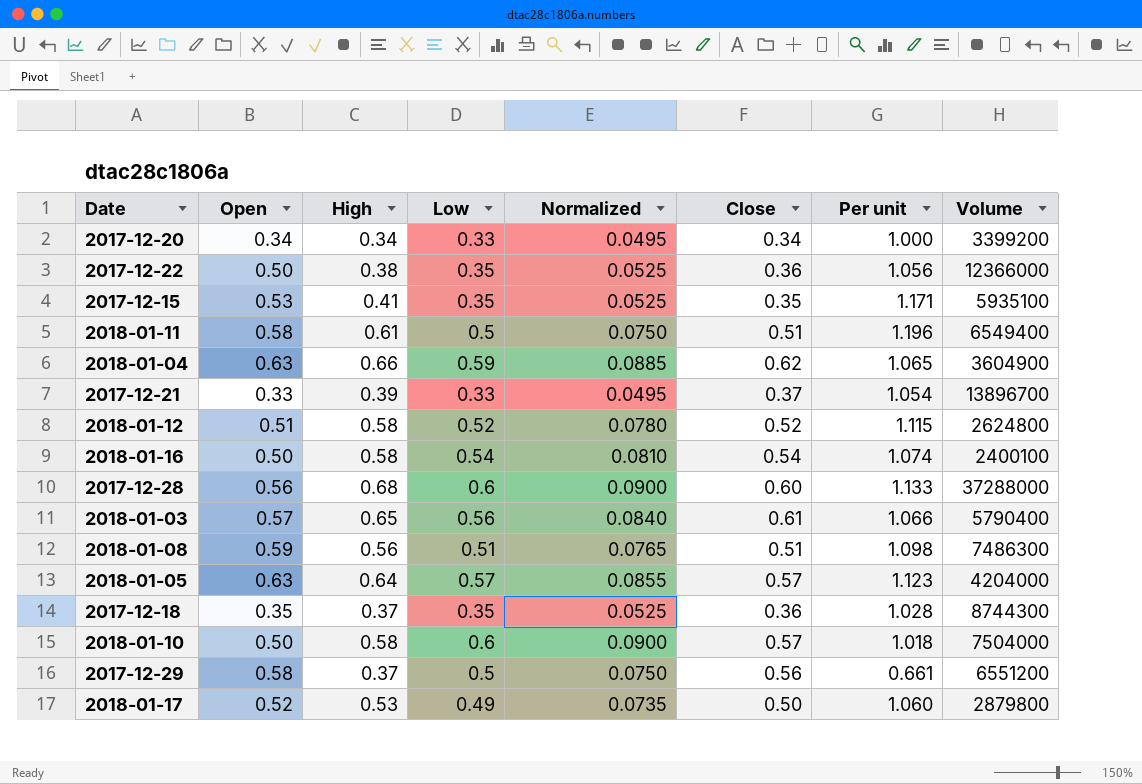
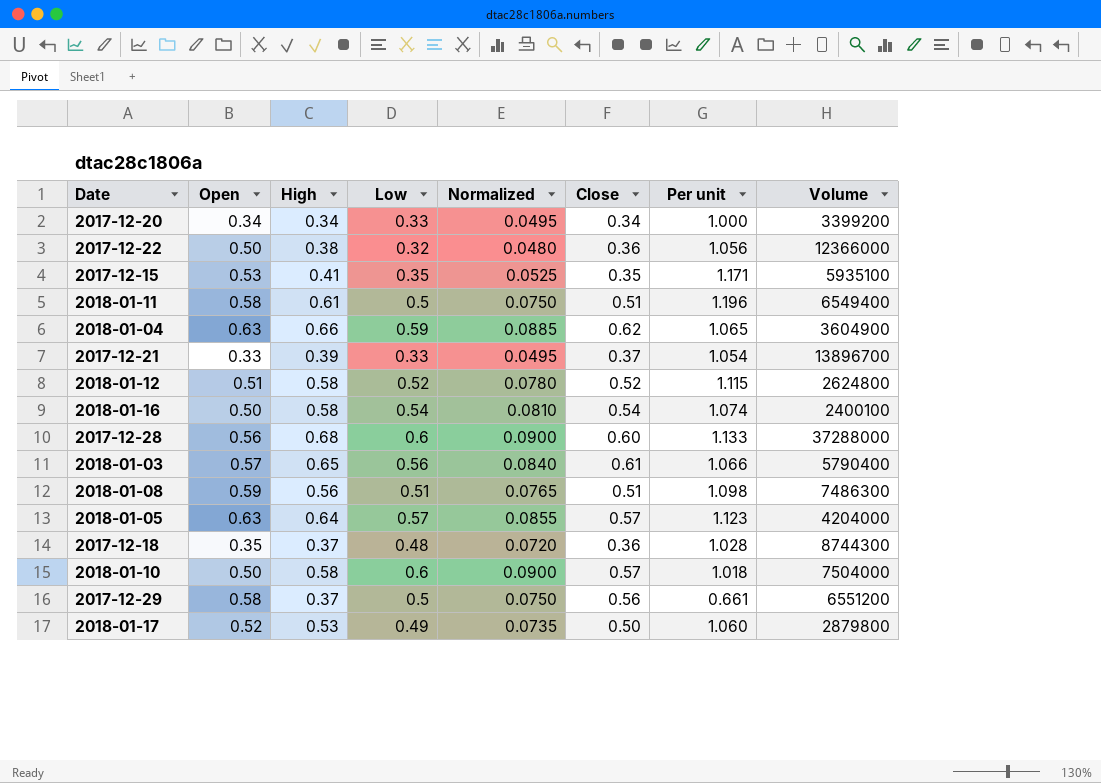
2017-12-22 | Low: 0.35 -> 0.32
2017-12-22 | Normalized: 0.0525 -> 0.0480
2017-12-18 | Low: 0.35 -> 0.48
2017-12-18 | Normalized: 0.0525 -> 0.0720

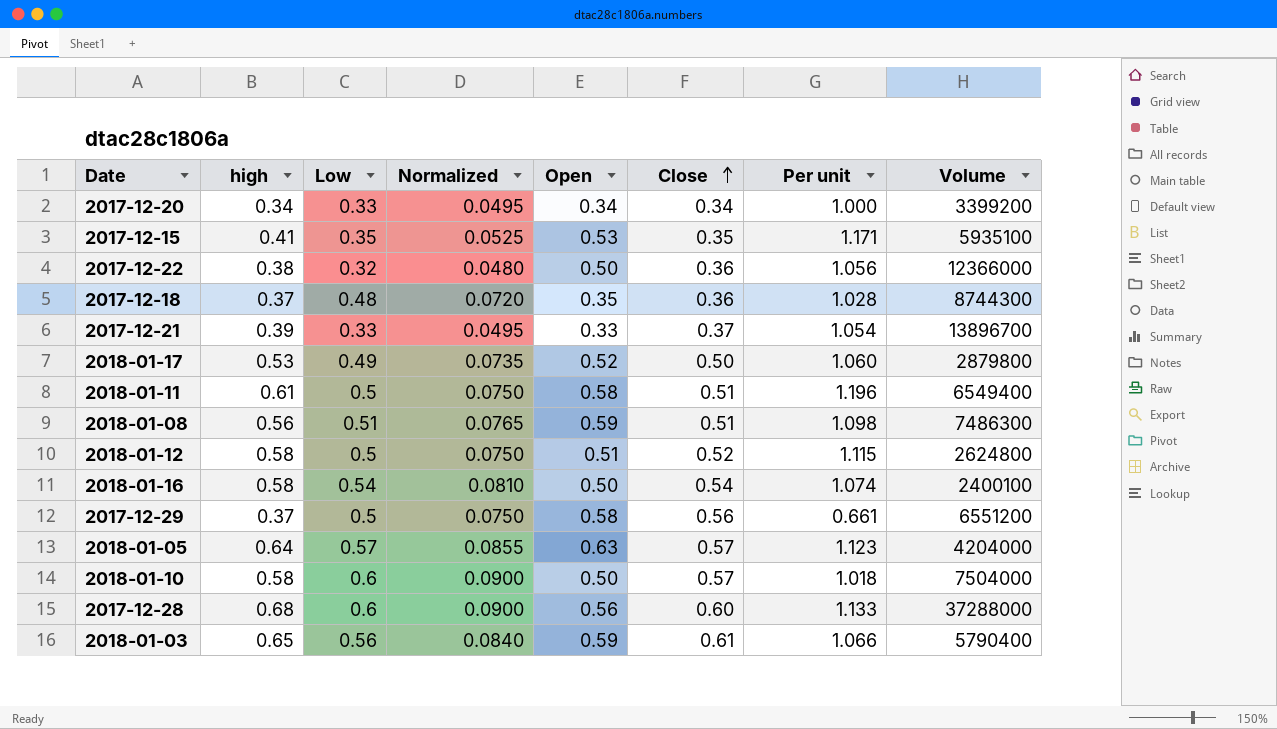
row order: none -> Close ascending
column name: High -> high
column Open | position: 2 -> 5
row 2018-01-04: 0.63 | 0.66 | 0.59 | 0.0885 | 0.62 | 1.065 | 3604900 -> none
2018-01-12 | Low: 0.52 -> 0.5
2018-01-12 | Normalized: 0.0780 -> 0.0750
2018-01-03 | Open: 0.57 -> 0.59

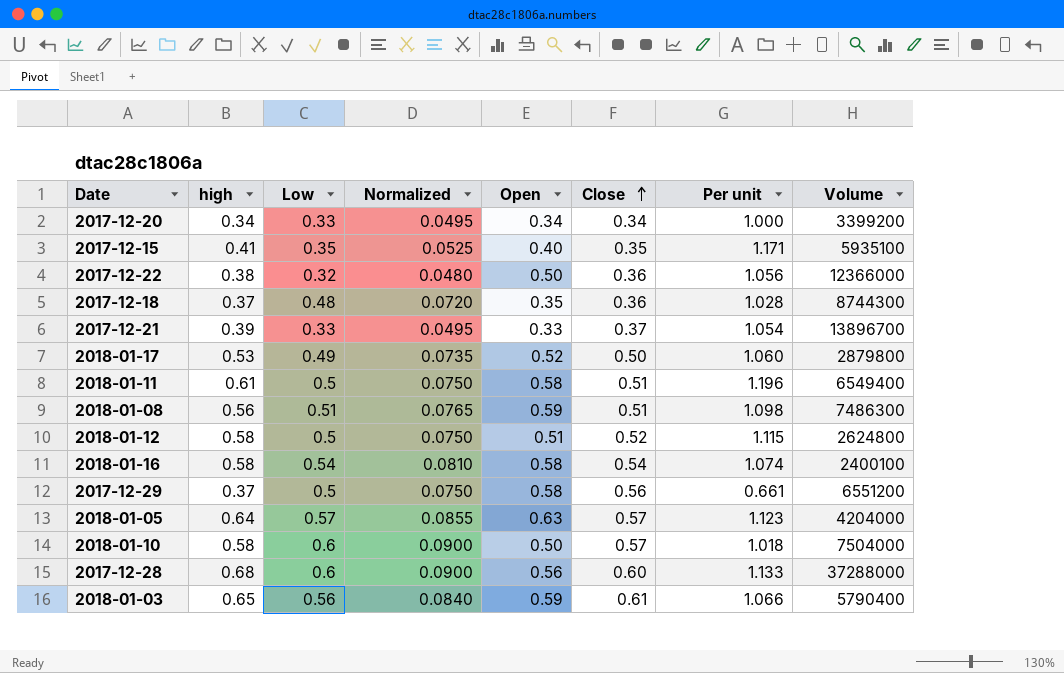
2017-12-15 | Open: 0.53 -> 0.40
2018-01-16 | Open: 0.50 -> 0.58

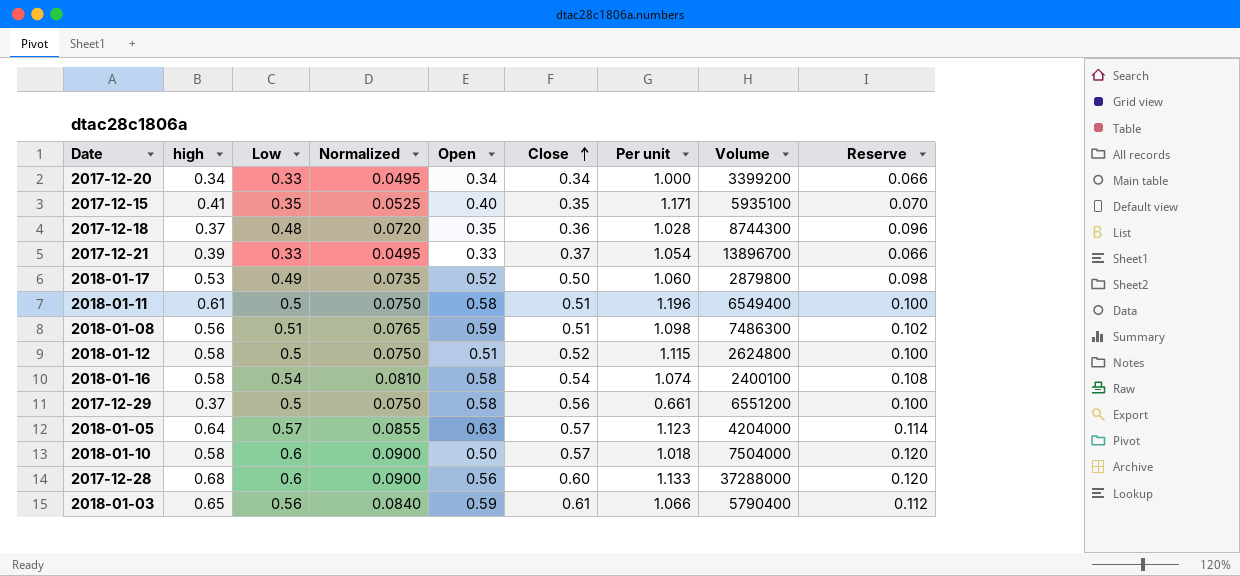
column Reserve | formula: none -> [Low] * 0.2
row 2017-12-22: 0.38 | 0.32 | 0.0480 | 0.50 | 0.36 | 1.056 | 12366000 -> none

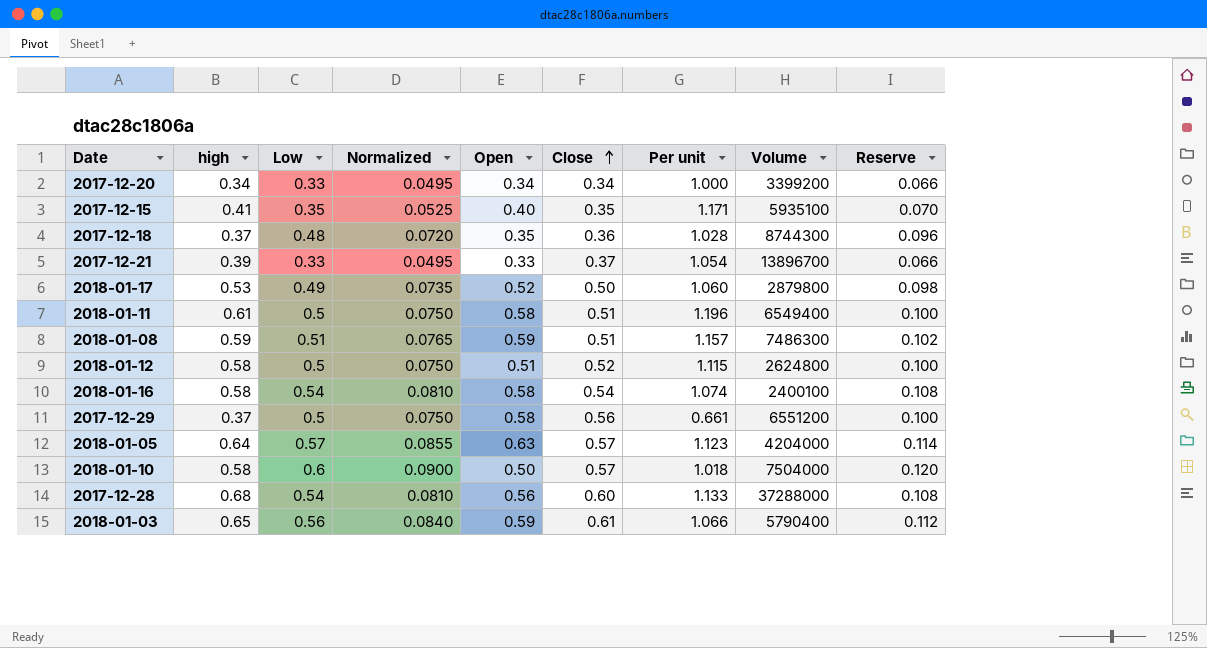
2018-01-08 | high: 0.56 -> 0.59
2018-01-08 | Per unit: 1.098 -> 1.157
2017-12-28 | Low: 0.6 -> 0.54
2017-12-28 | Normalized: 0.0900 -> 0.0810
2017-12-28 | Reserve: 0.120 -> 0.108

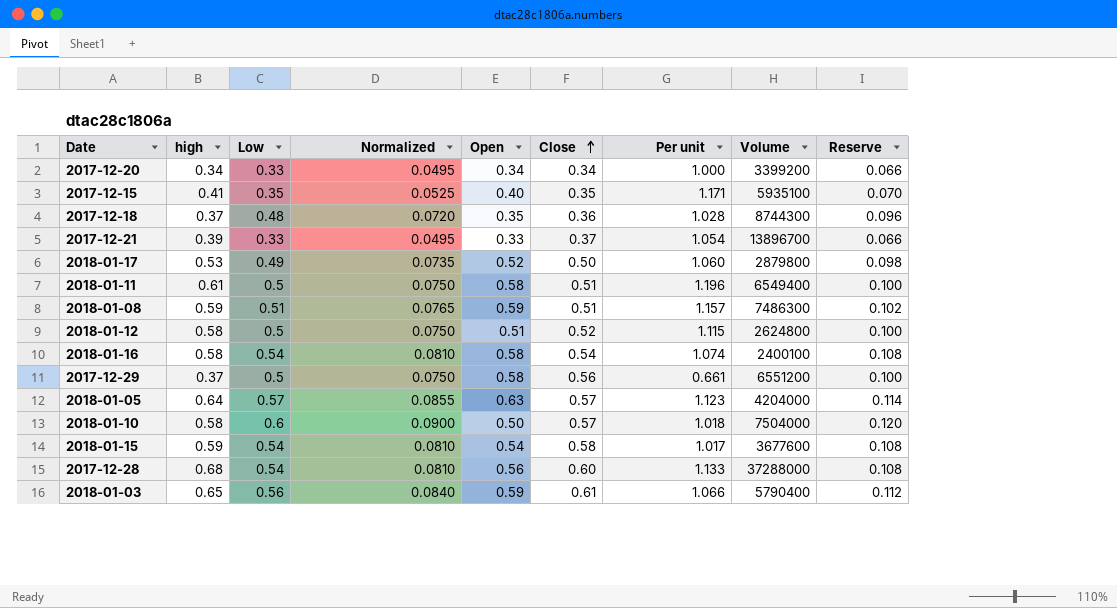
row 2018-01-15: none -> 0.59 | 0.54 | 0.0810 | 0.54 | 0.58 | 1.017 | 3677600 | 0.108

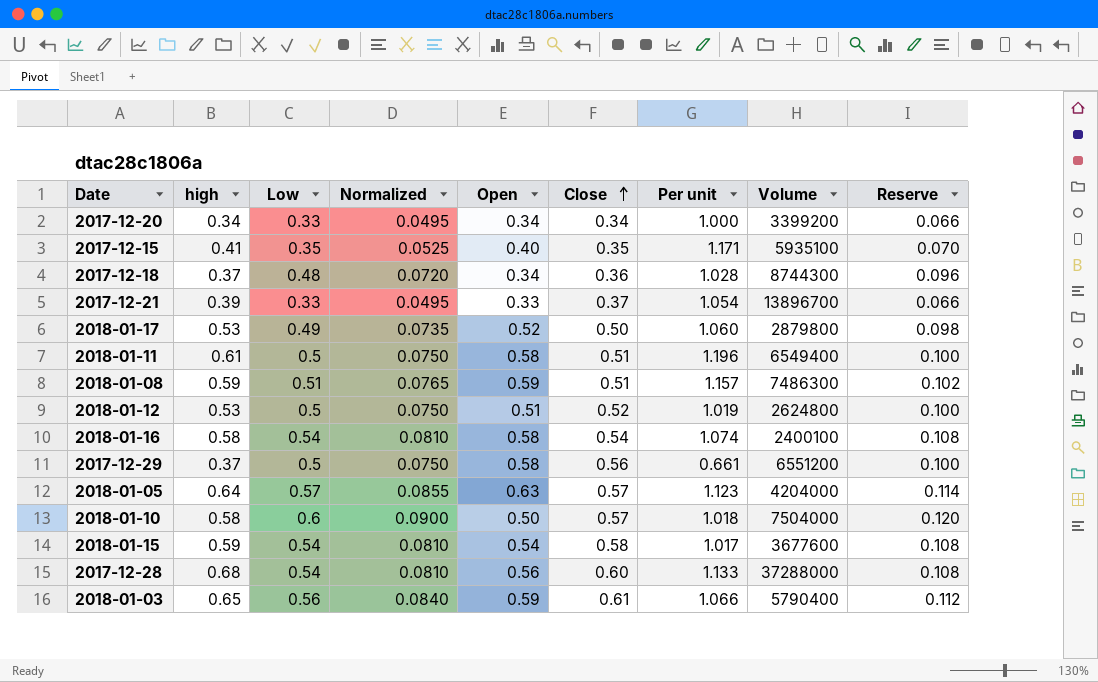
2017-12-18 | Open: 0.35 -> 0.34
2018-01-12 | high: 0.58 -> 0.53
2018-01-12 | Per unit: 1.115 -> 1.019

